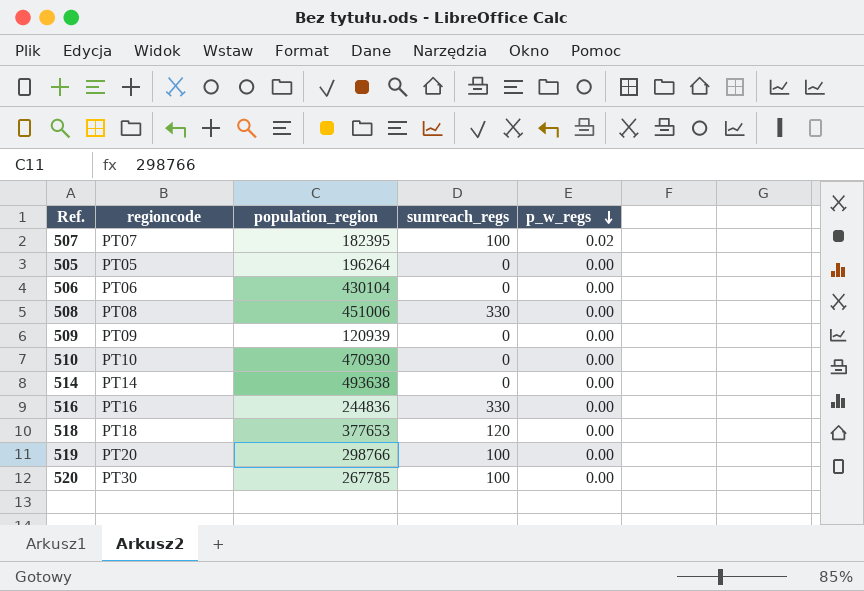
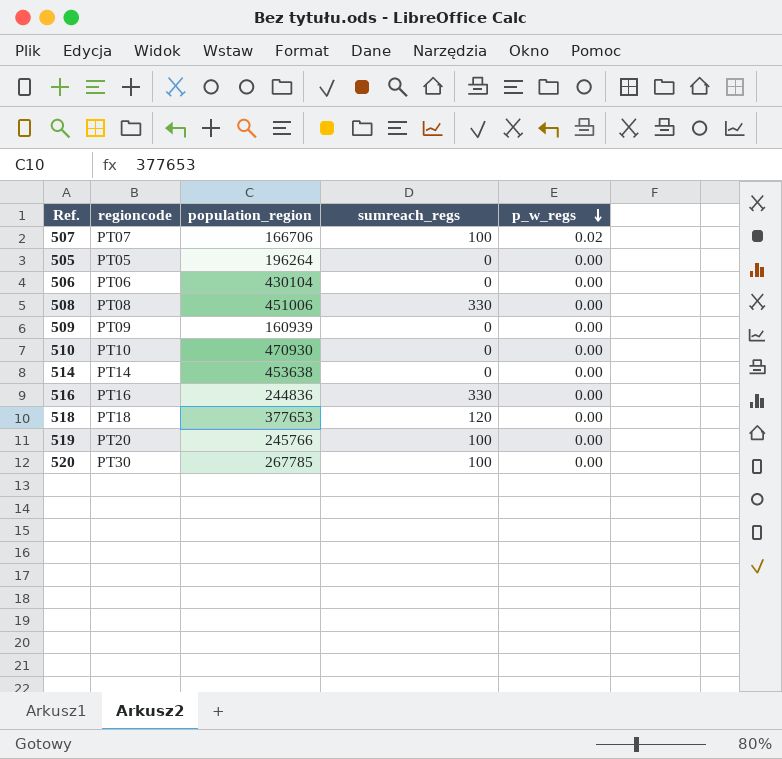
507 | population_region: 182395 -> 166706
509 | population_region: 120939 -> 160939
514 | population_region: 493638 -> 453638
519 | population_region: 298766 -> 245766

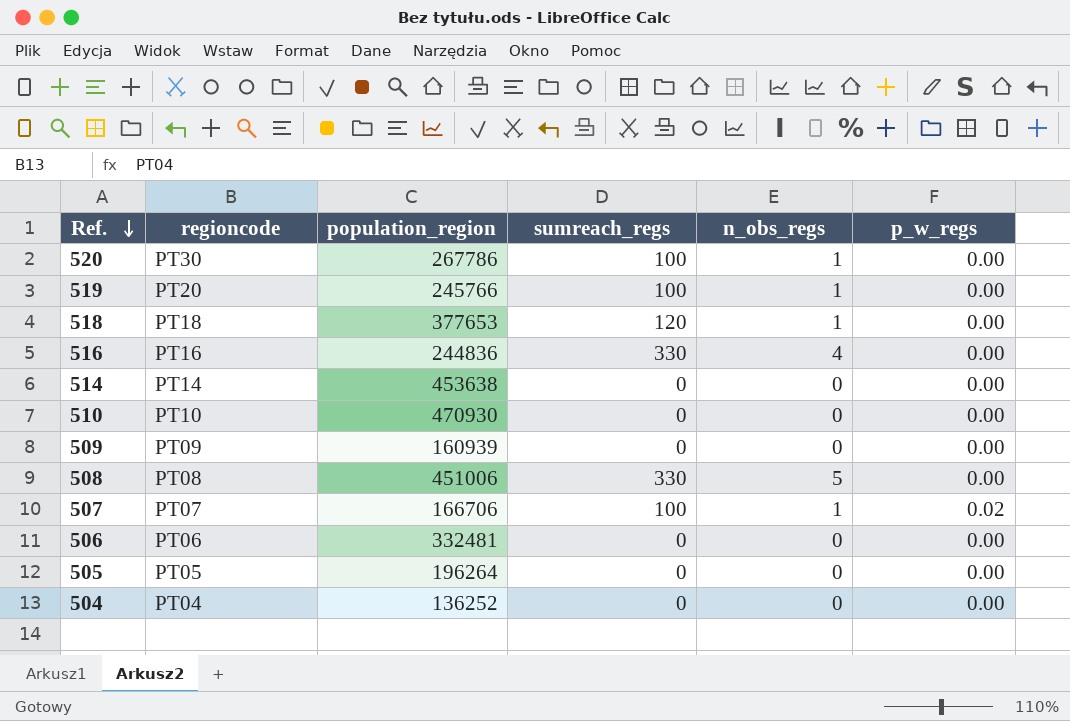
row order: p_w_regs descending -> Ref. descending
column n_obs_regs | position: none -> 5
520 | population_region: 267785 -> 267786
506 | population_region: 430104 -> 332481
row 504: none -> PT04 | 136252 | 0 | 0 | 0.00

